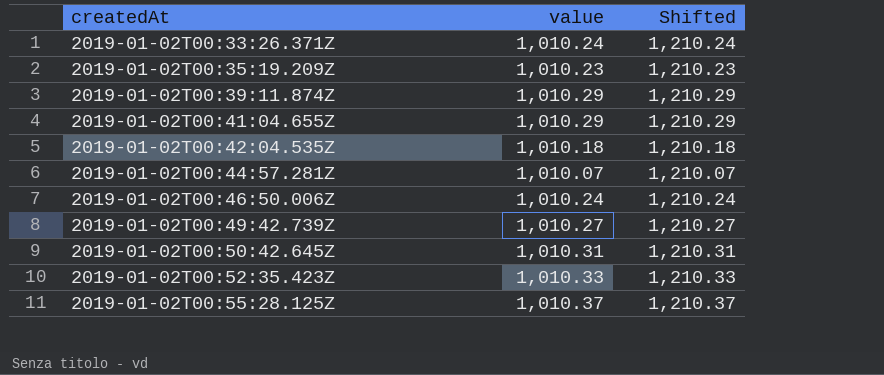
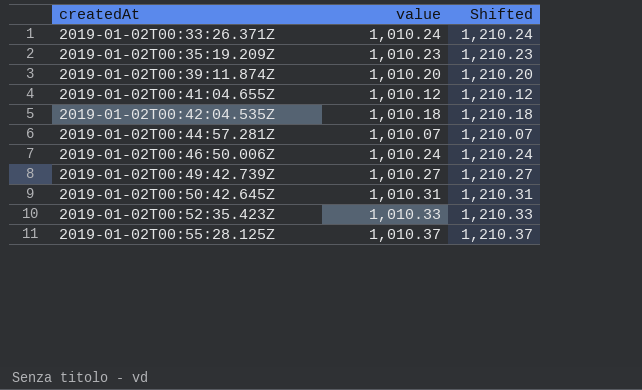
2019-01-02T00:39:11.874Z | value: 1,010.29 -> 1,010.20
2019-01-02T00:39:11.874Z | Shifted: 1,210.29 -> 1,210.20
2019-01-02T00:41:04.655Z | value: 1,010.29 -> 1,010.12
2019-01-02T00:41:04.655Z | Shifted: 1,210.29 -> 1,210.12

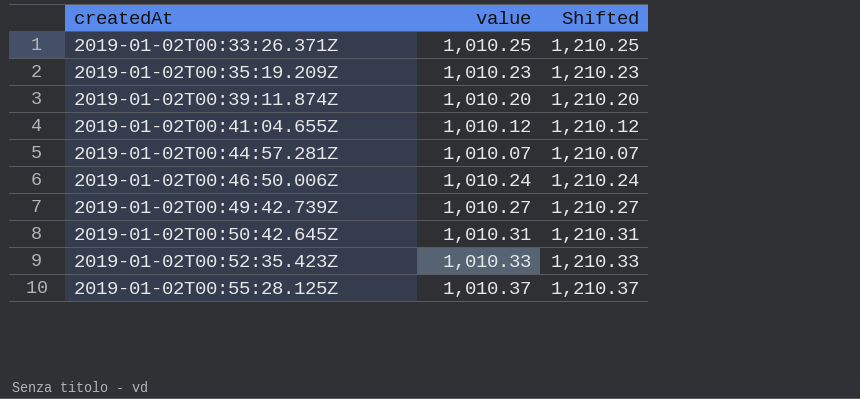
row 2019-01-02T00:42:04.535Z: 1,010.18 | 1,210.18 -> none
2019-01-02T00:33:26.371Z | value: 1,010.24 -> 1,010.25
2019-01-02T00:33:26.371Z | Shifted: 1,210.24 -> 1,210.25

